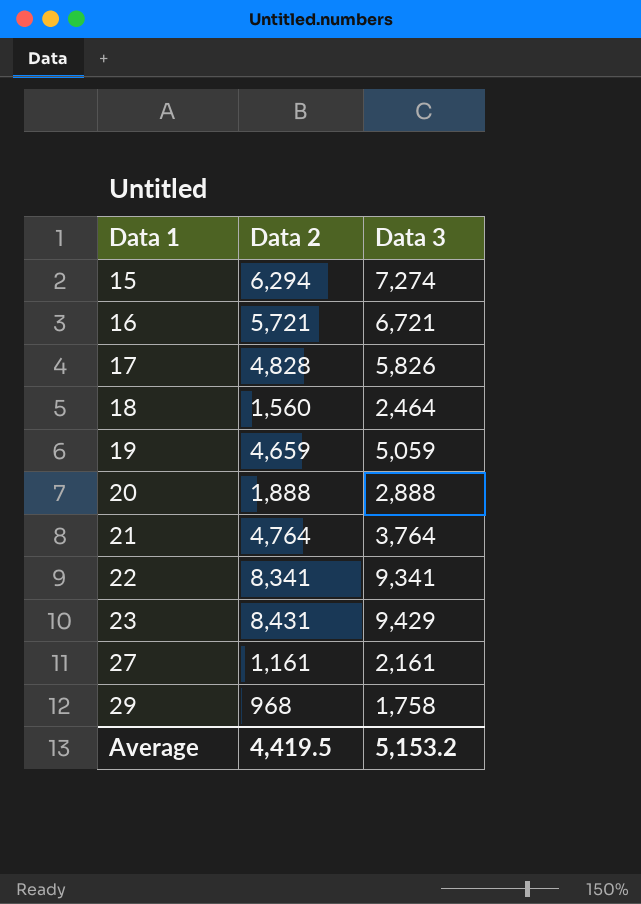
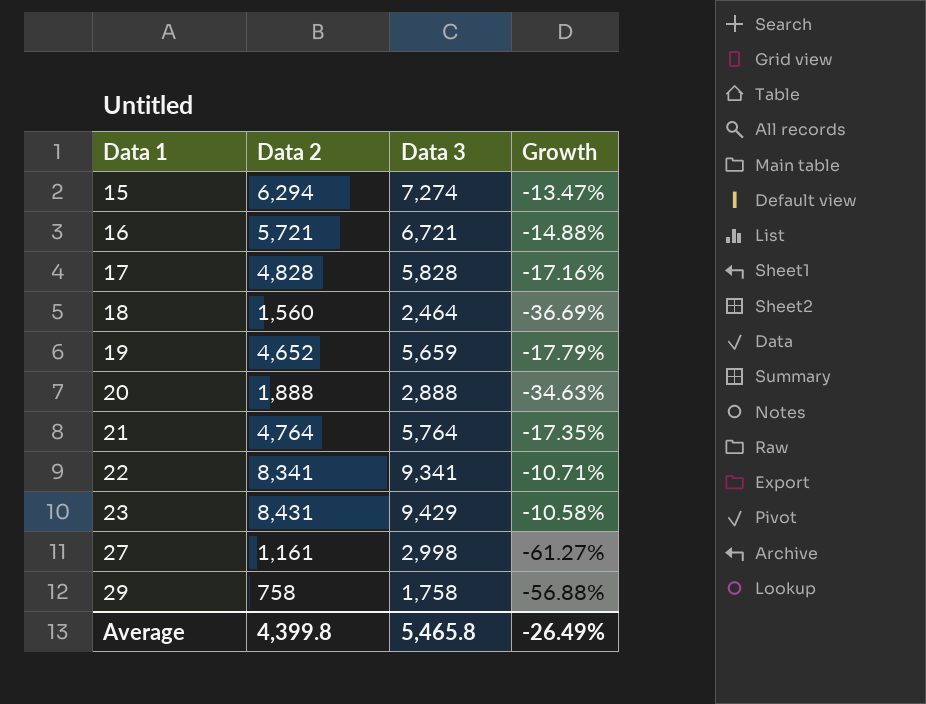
column Growth | formula: none -> ([Data 2] - [Data 3]) / [Data 3]
17 | Data 3: 5,826 -> 5,828
19 | Data 2: 4,659 -> 4,652
19 | Data 3: 5,059 -> 5,659
21 | Data 3: 3,764 -> 5,764
27 | Data 3: 2,161 -> 2,998
29 | Data 2: 968 -> 758
Average | Data 2: 4,419.5 -> 4,399.8
Average | Data 3: 5,153.2 -> 5,465.8

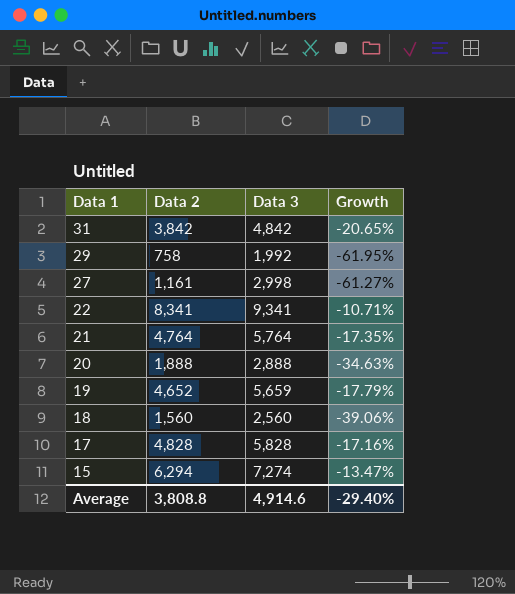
row order: Data 1 ascending -> Data 1 descending
row 16: 5,721 | 6,721 | -14.88% -> none
row 23: 8,431 | 9,429 | -10.58% -> none
row 31: none -> 3,842 | 4,842 | -20.65%
29 | Data 3: 1,758 -> 1,992
29 | Growth: -56.88% -> -61.95%
18 | Data 3: 2,464 -> 2,560
18 | Growth: -36.69% -> -39.06%
Average | Data 2: 4,399.8 -> 3,808.8
Average | Data 3: 5,465.8 -> 4,914.6
Average | Growth: -26.49% -> -29.40%

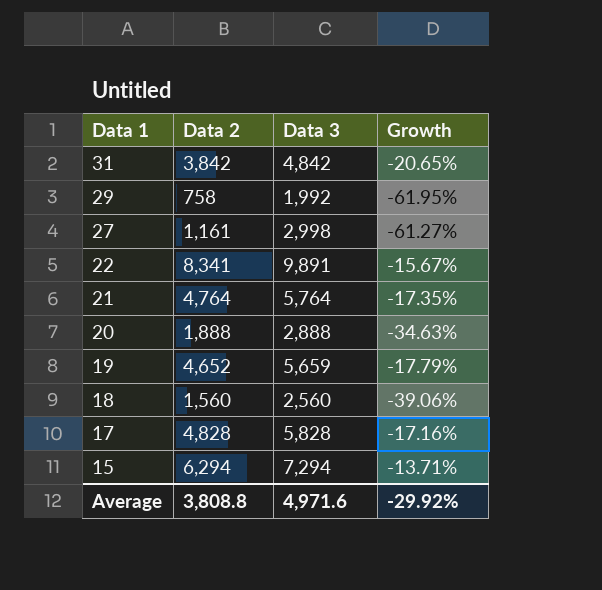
22 | Data 3: 9,341 -> 9,891
22 | Growth: -10.71% -> -15.67%
15 | Data 3: 7,274 -> 7,294
15 | Growth: -13.47% -> -13.71%
Average | Data 3: 4,914.6 -> 4,971.6
Average | Growth: -29.40% -> -29.92%

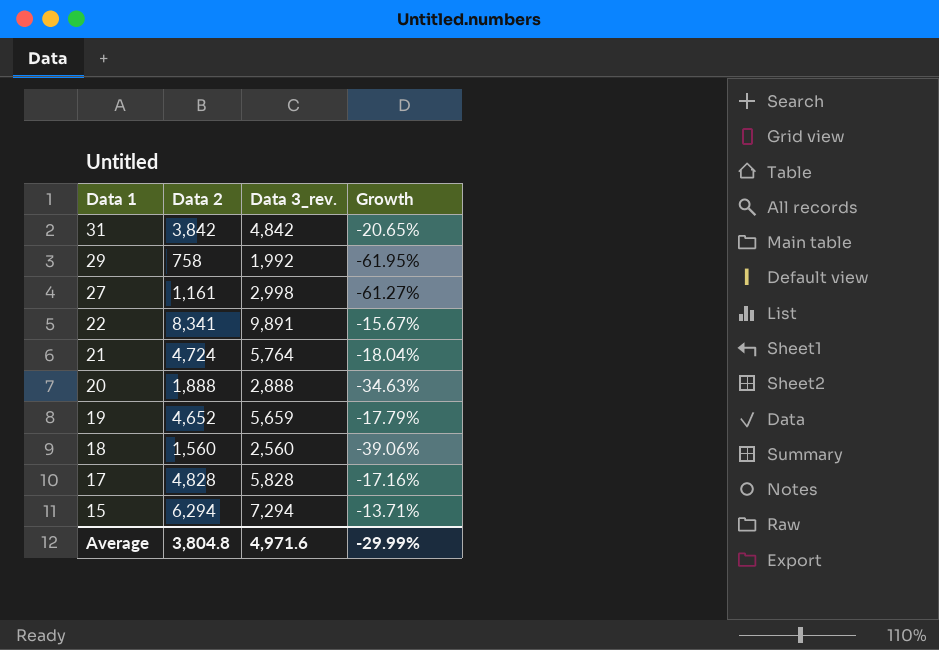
column name: Data 3 -> Data 3_rev.
21 | Data 2: 4,764 -> 4,724
21 | Growth: -17.35% -> -18.04%
Average | Data 2: 3,808.8 -> 3,804.8
Average | Growth: -29.92% -> -29.99%

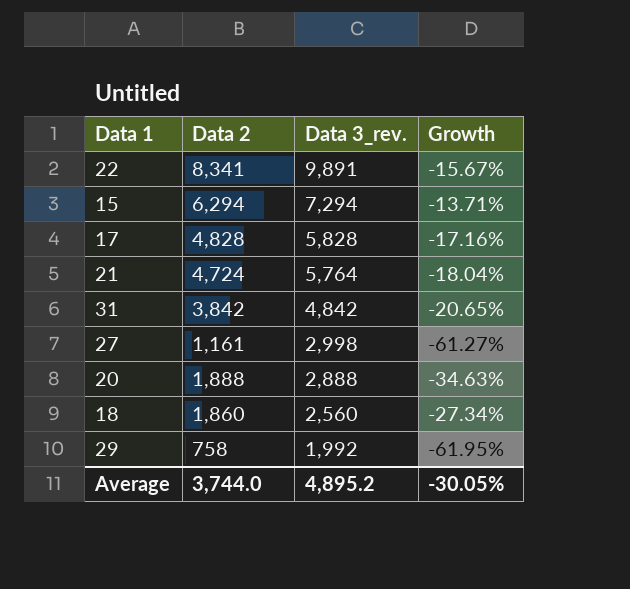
row order: Data 1 descending -> Data 3_rev. descending
row 19: 4,652 | 5,659 | -17.79% -> none
18 | Data 2: 1,560 -> 1,860
18 | Growth: -39.06% -> -27.34%
Average | Data 2: 3,804.8 -> 3,744.0
Average | Data 3_rev.: 4,971.6 -> 4,895.2
Average | Growth: -29.99% -> -30.05%

